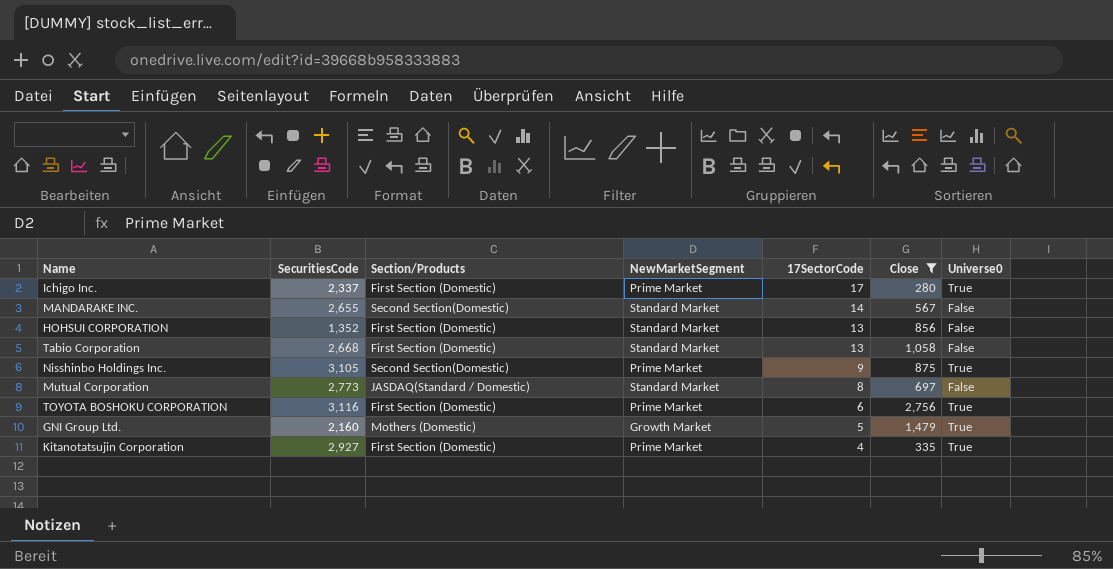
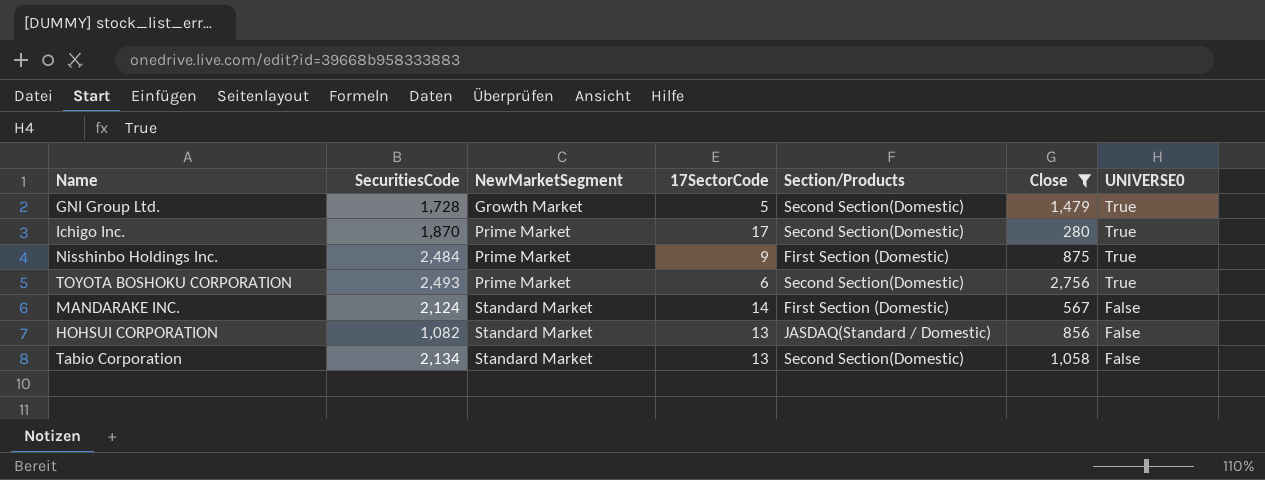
row order: 17SectorCode descending -> NewMarketSegment ascending
column Section/Products | position: 3 -> 5
column name: Universe0 -> UNIVERSE0
row Mutual Corporation: 2,773 | JASDAQ(Standard / Domestic) | Standard Market | 8 | 697 | False -> none
row Kitanotatsujin Corporation: 2,927 | First Section (Domestic) | Prime Market | 4 | 335 | True -> none
GNI Group Ltd. | SecuritiesCode: 2,160 -> 1,728
GNI Group Ltd. | Section/Products: Mothers (Domestic) -> Second Section(Domestic)
Ichigo Inc. | SecuritiesCode: 2,337 -> 1,870
Ichigo Inc. | Section/Products: First Section (Domestic) -> Second Section(Domestic)
Nisshinbo Holdings Inc. | SecuritiesCode: 3,105 -> 2,484
Nisshinbo Holdings Inc. | Section/Products: Second Section(Domestic) -> First Section (Domestic)
TOYOTA BOSHOKU CORPORATION | SecuritiesCode: 3,116 -> 2,493
TOYOTA BOSHOKU CORPORATION | Section/Products: First Section (Domestic) -> Second Section(Domestic)
MANDARAKE INC. | SecuritiesCode: 2,655 -> 2,124
MANDARAKE INC. | Section/Products: Second Section(Domestic) -> First Section (Domestic)
HOHSUI CORPORATION | SecuritiesCode: 1,352 -> 1,082
HOHSUI CORPORATION | Section/Products: First Section (Domestic) -> JASDAQ(Standard / Domestic)
Tabio Corporation | SecuritiesCode: 2,668 -> 2,134
Tabio Corporation | Section/Products: First Section (Domestic) -> Second Section(Domestic)

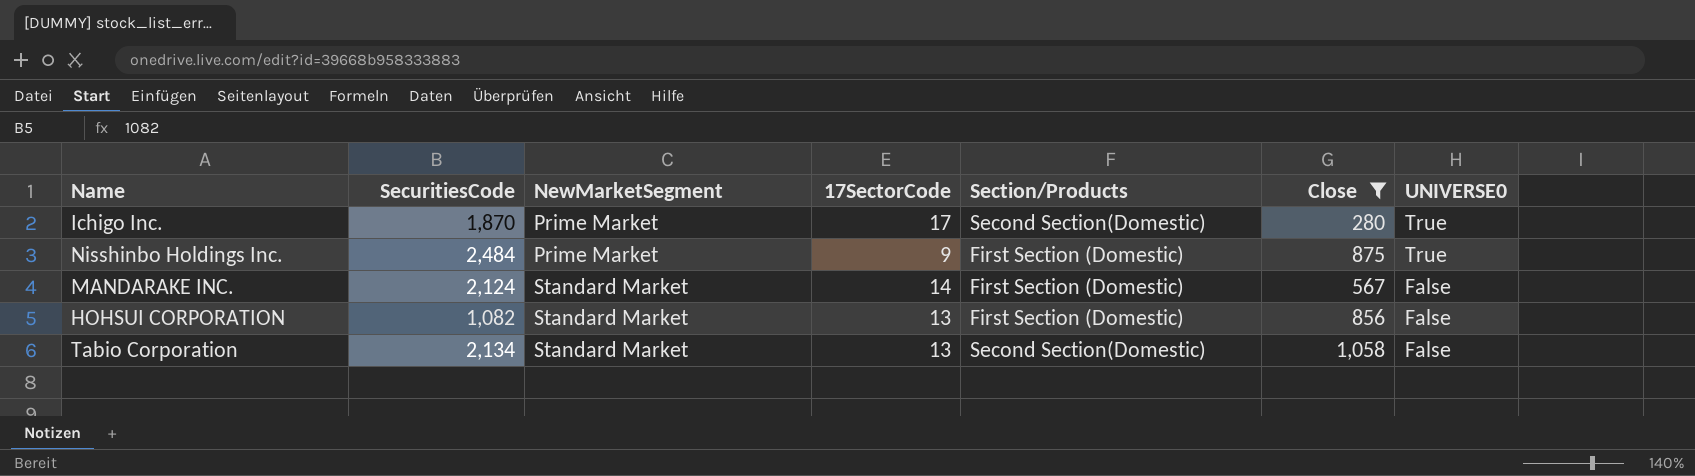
row GNI Group Ltd.: 1,728 | Growth Market | 5 | Second Section(Domestic) | 1,479 | True -> none
row TOYOTA BOSHOKU CORPORATION: 2,493 | Prime Market | 6 | Second Section(Domestic) | 2,756 | True -> none
HOHSUI CORPORATION | Section/Products: JASDAQ(Standard / Domestic) -> First Section (Domestic)

